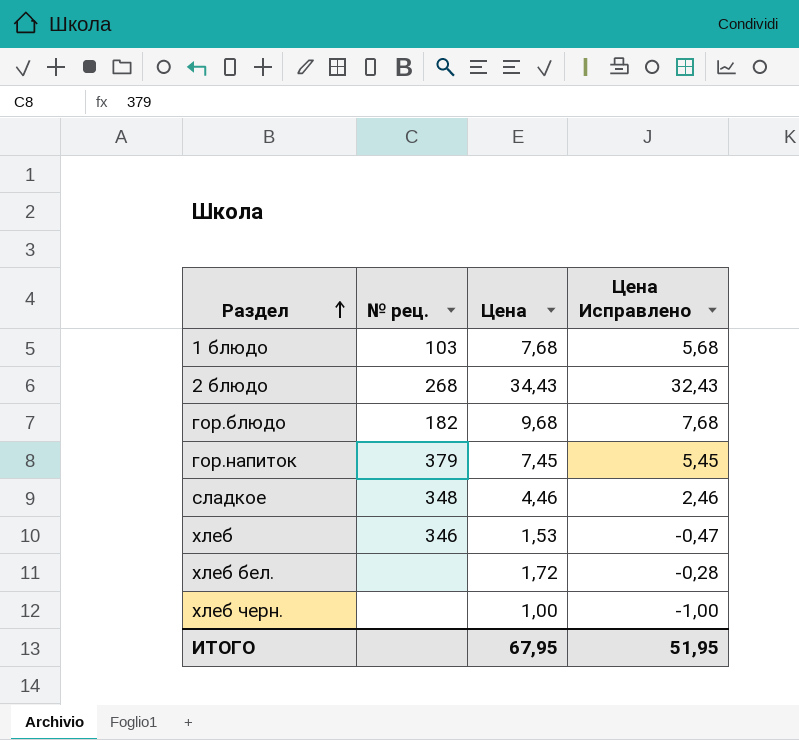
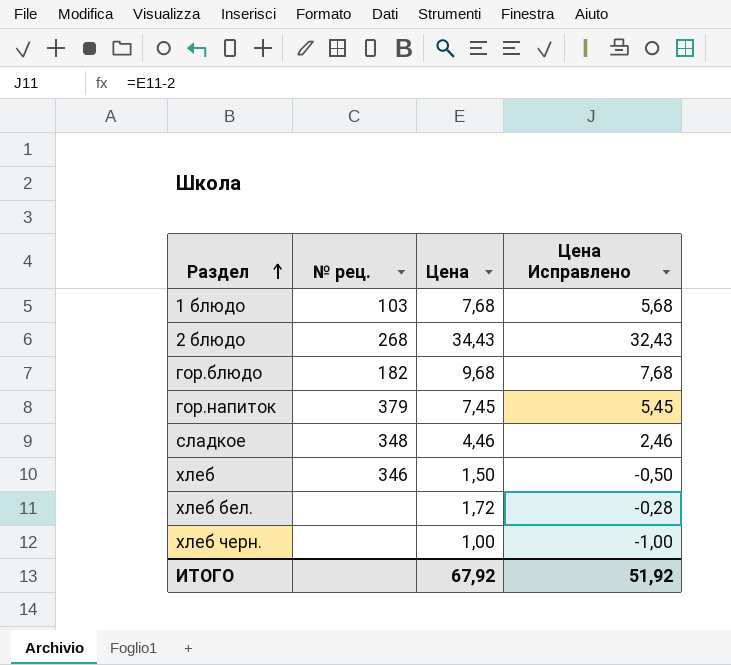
хлеб | Цена: 1,53 -> 1,50
хлеб | Цена Исправлено: -0,47 -> -0,50
ИТОГО | Цена: 67,95 -> 67,92
ИТОГО | Цена Исправлено: 51,95 -> 51,92

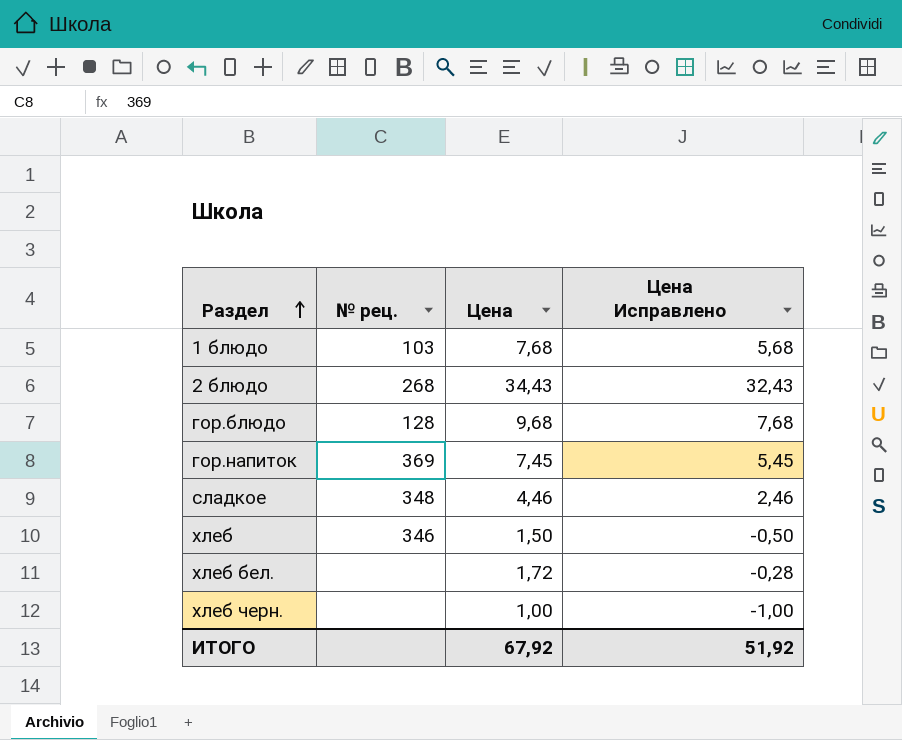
гор.блюдо | № рец.: 182 -> 128
гор.напиток | № рец.: 379 -> 369

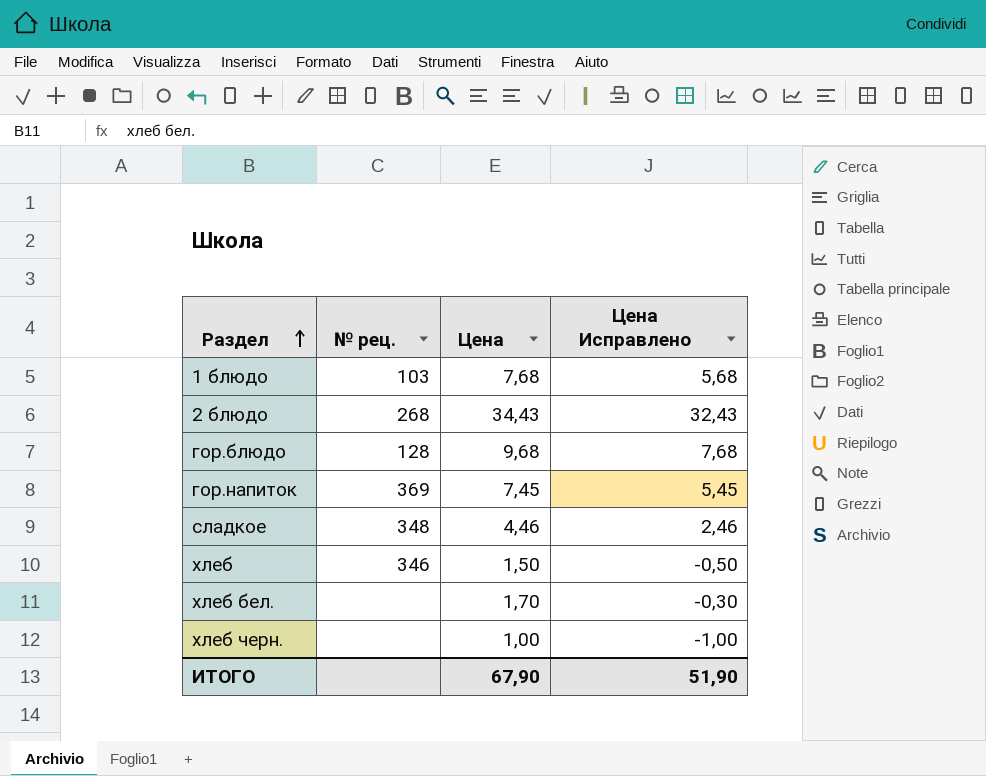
хлеб бел. | Цена: 1,72 -> 1,70
хлеб бел. | Цена Исправлено: -0,28 -> -0,30
ИТОГО | Цена: 67,92 -> 67,90
ИТОГО | Цена Исправлено: 51,92 -> 51,90

